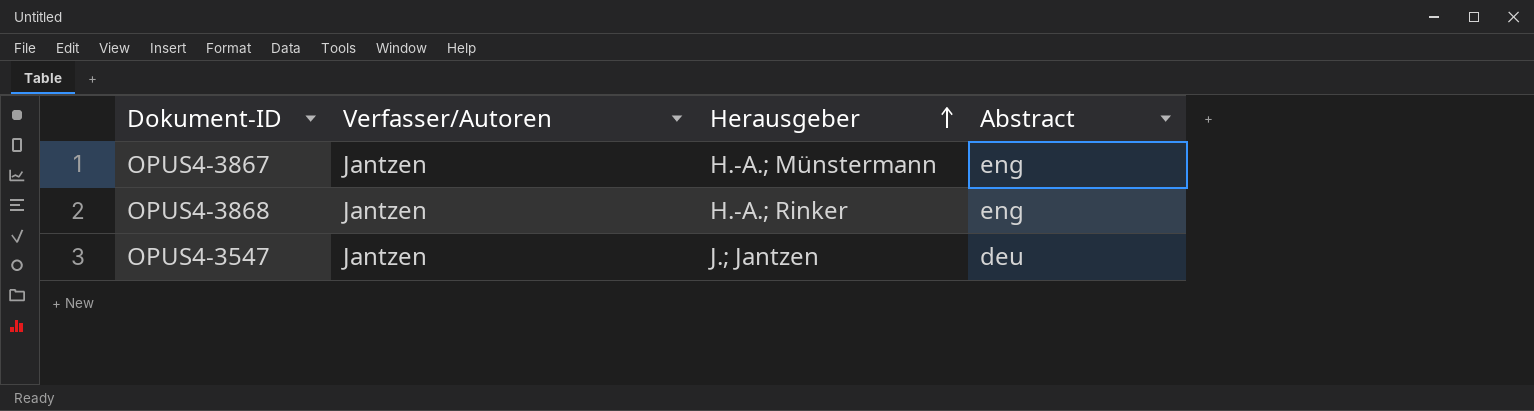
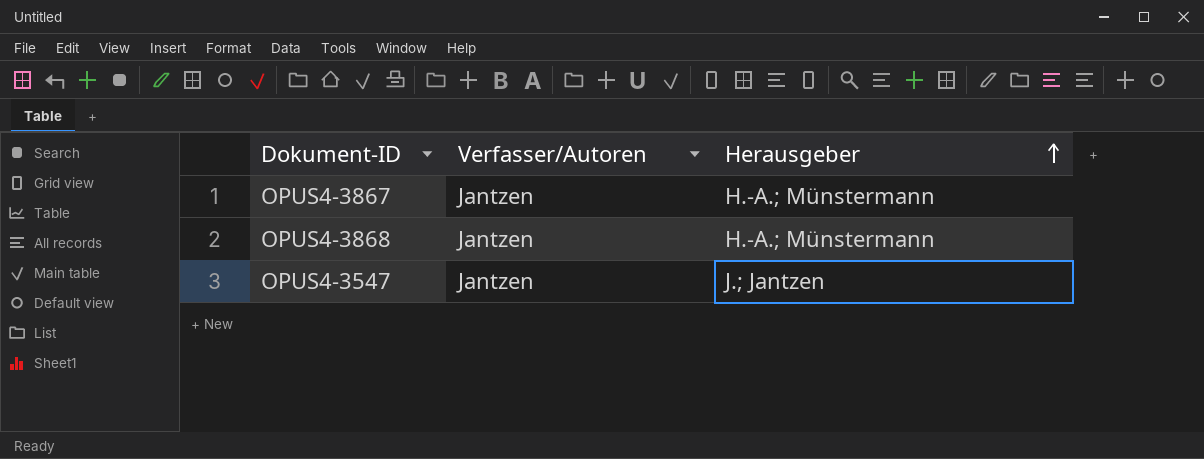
column Abstract | position: 4 -> none
OPUS4-3868 | Herausgeber: H.-A.; Rinker -> H.-A.; Münstermann

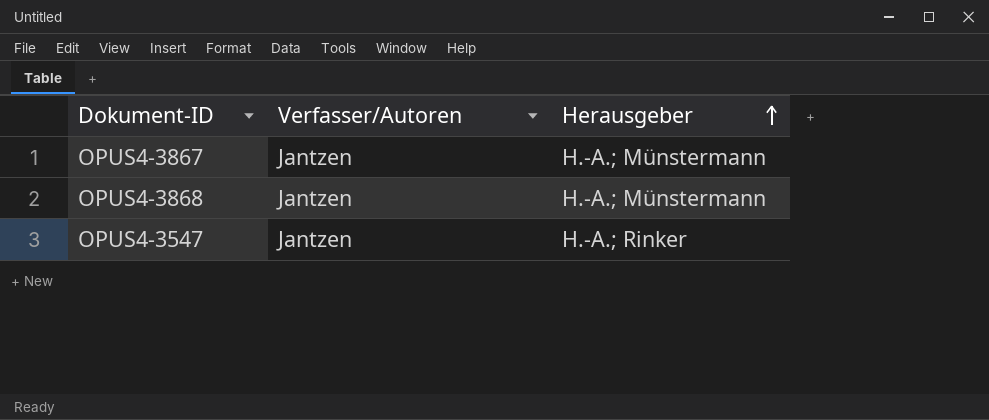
OPUS4-3547 | Herausgeber: J.; Jantzen -> H.-A.; Rinker

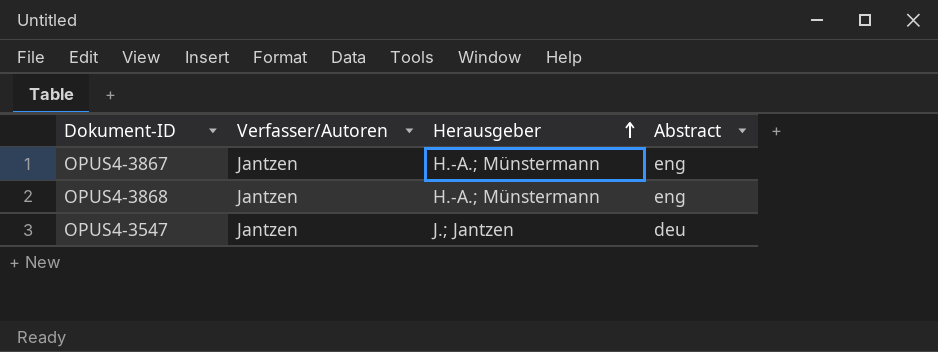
column Abstract | position: none -> 4
OPUS4-3547 | Herausgeber: H.-A.; Rinker -> J.; Jantzen

